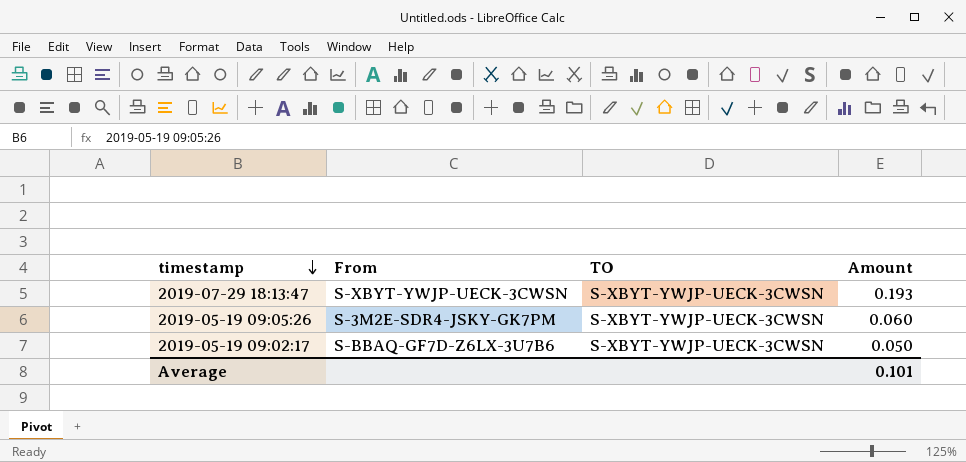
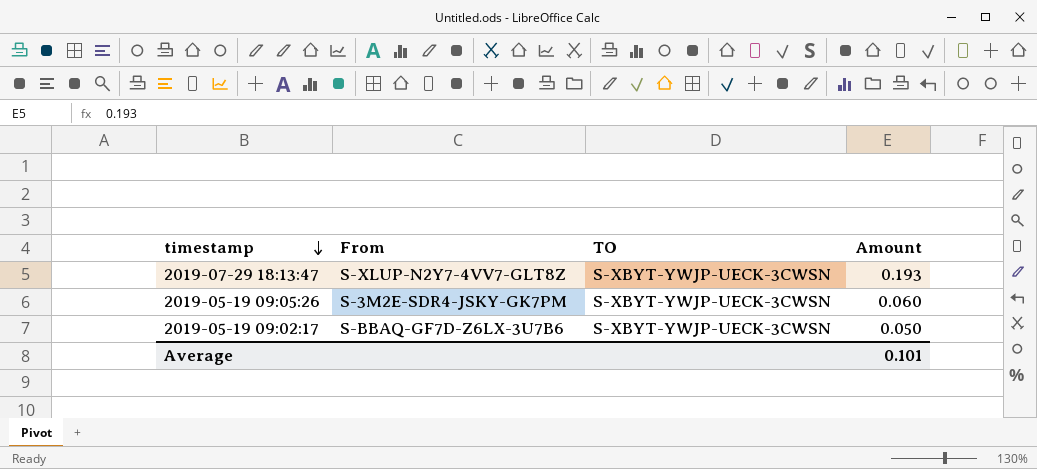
2019-07-29 18:13:47 | From: S-XBYT-YWJP-UECK-3CWSN -> S-XLUP-N2Y7-4VV7-GLT8Z

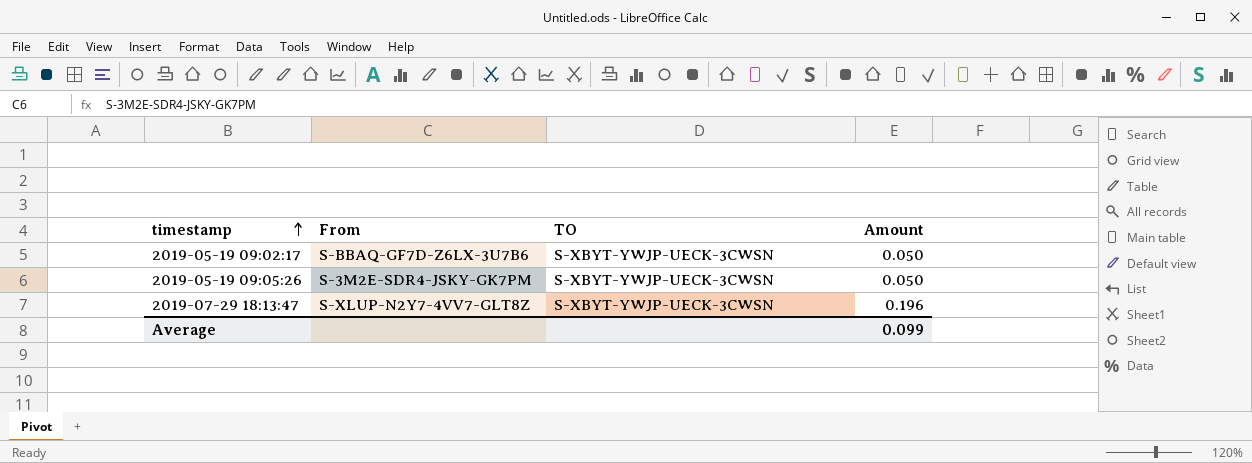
row order: timestamp descending -> timestamp ascending
2019-05-19 09:05:26 | Amount: 0.060 -> 0.050
2019-07-29 18:13:47 | Amount: 0.193 -> 0.196
Average | Amount: 0.101 -> 0.099

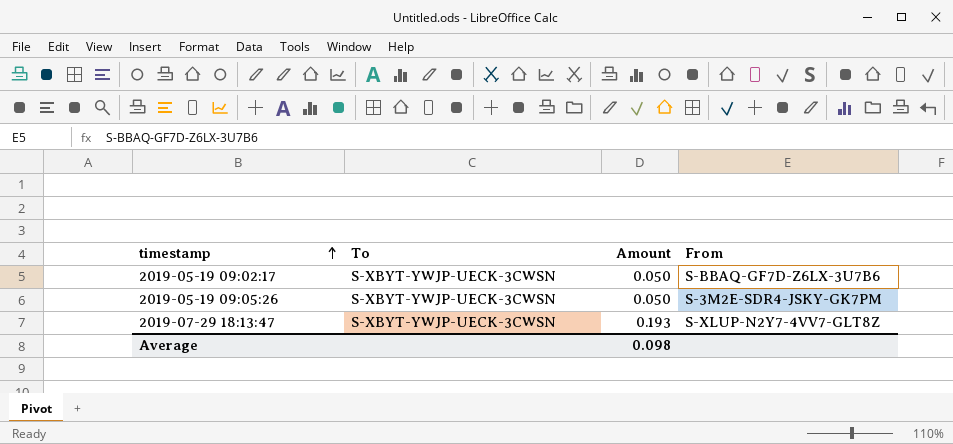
column name: TO -> To
column From | position: 2 -> 4
2019-07-29 18:13:47 | Amount: 0.196 -> 0.193
Average | Amount: 0.099 -> 0.098

